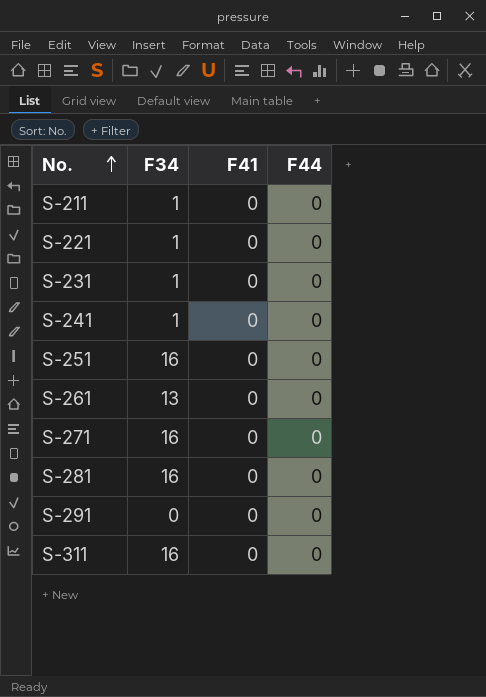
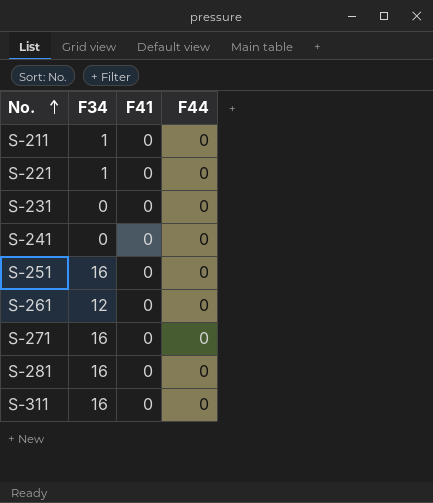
row S-291: 0 | 0 | 0 -> none
S-231 | F34: 1 -> 0
S-241 | F34: 1 -> 0
S-261 | F34: 13 -> 12

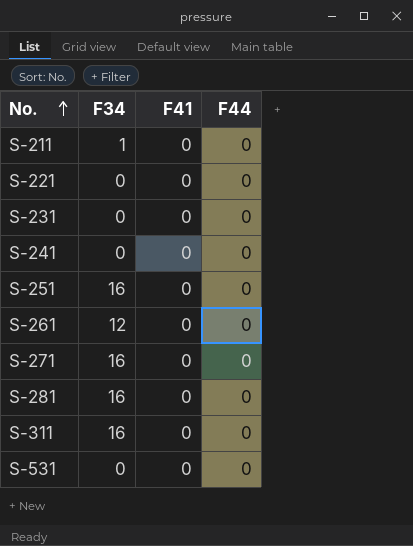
S-221 | F34: 1 -> 0
row S-531: none -> 0 | 0 | 0

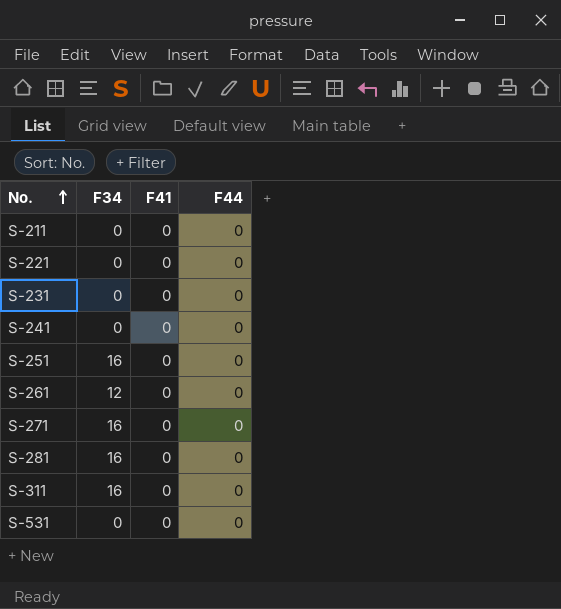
S-211 | F34: 1 -> 0

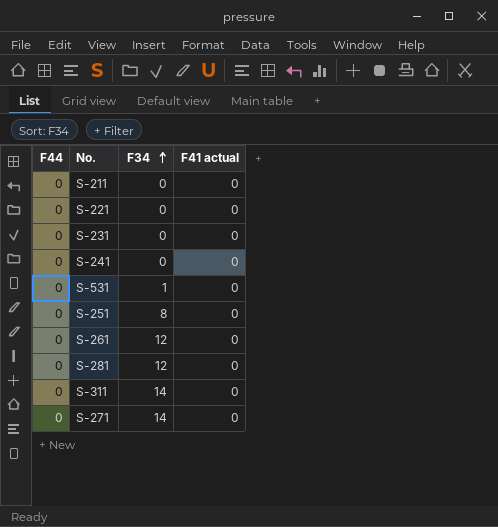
row order: No. ascending -> F34 ascending
column F44 | position: 4 -> 1
column name: F41 -> F41 actual
S-531 | F34: 0 -> 1
S-251 | F34: 16 -> 8
S-281 | F34: 16 -> 12
S-311 | F34: 16 -> 14
S-271 | F34: 16 -> 14

